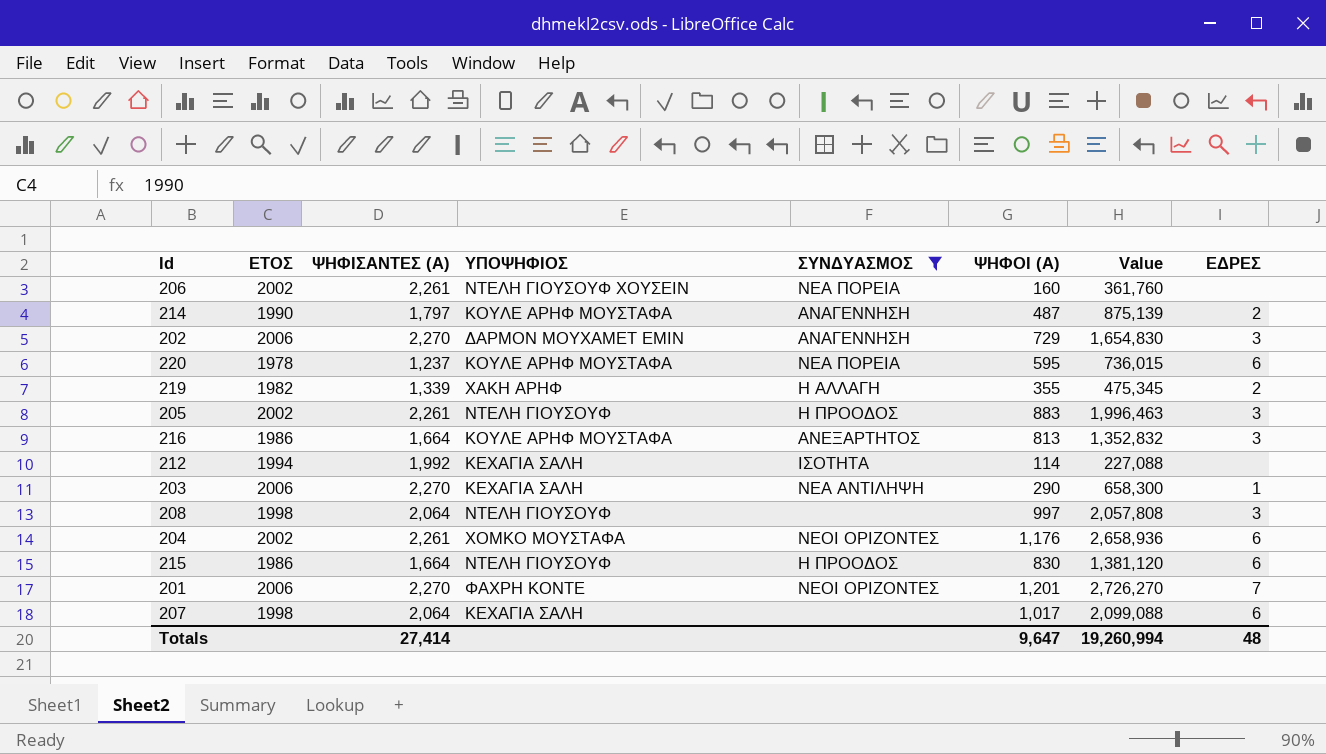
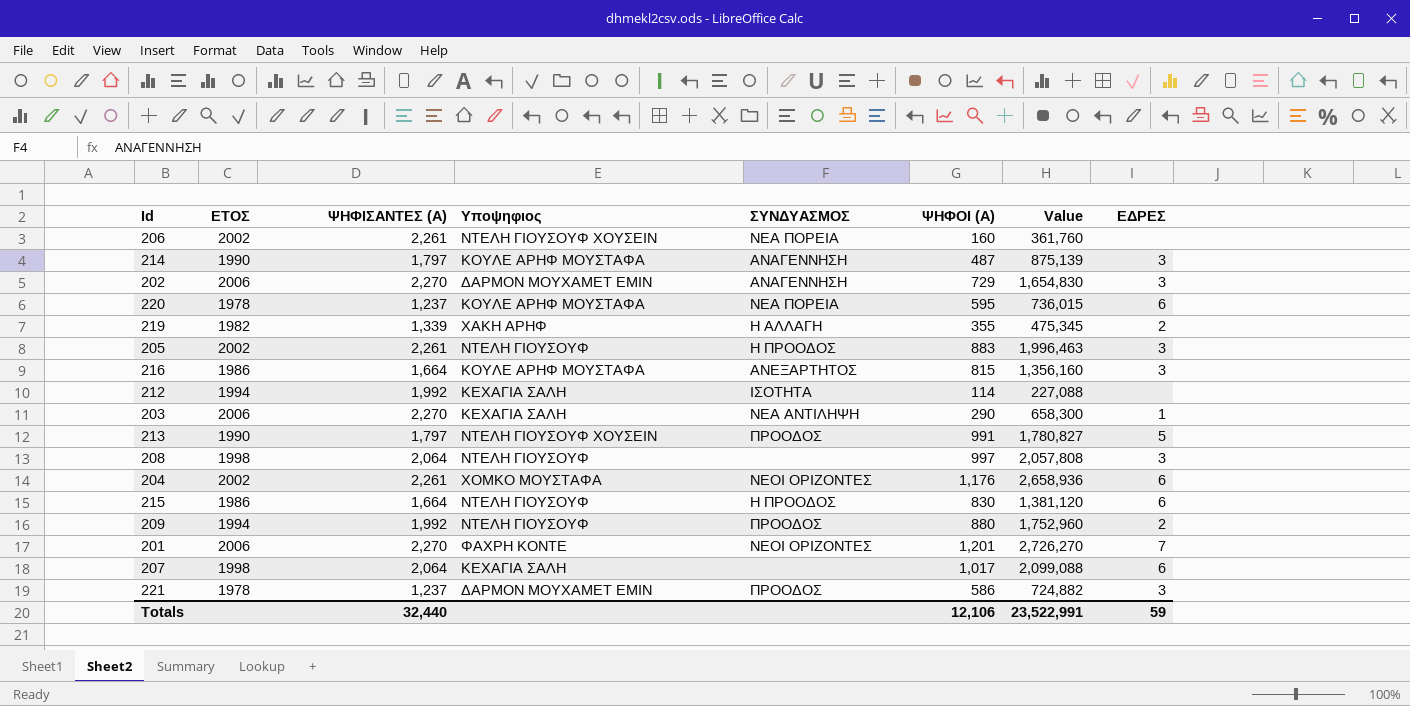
filter: ΣΥΝΔΥΑΣΜΟΣ != ΠΡΟΟΔΟΣ -> none
column name: ΥΠΟΨΗΦΙΟΣ -> Υποψηφιος
214 | ΕΔΡΕΣ: 2 -> 3
216 | ΨΗΦΟΙ (Α): 813 -> 815
216 | Value: 1,352,832 -> 1,356,160
Totals | ΨΗΦΙΣΑΝΤΕΣ (Α): 27,414 -> 32,440
Totals | ΨΗΦΟΙ (Α): 9,647 -> 12,106
Totals | Value: 19,260,994 -> 23,522,991
Totals | ΕΔΡΕΣ: 48 -> 59

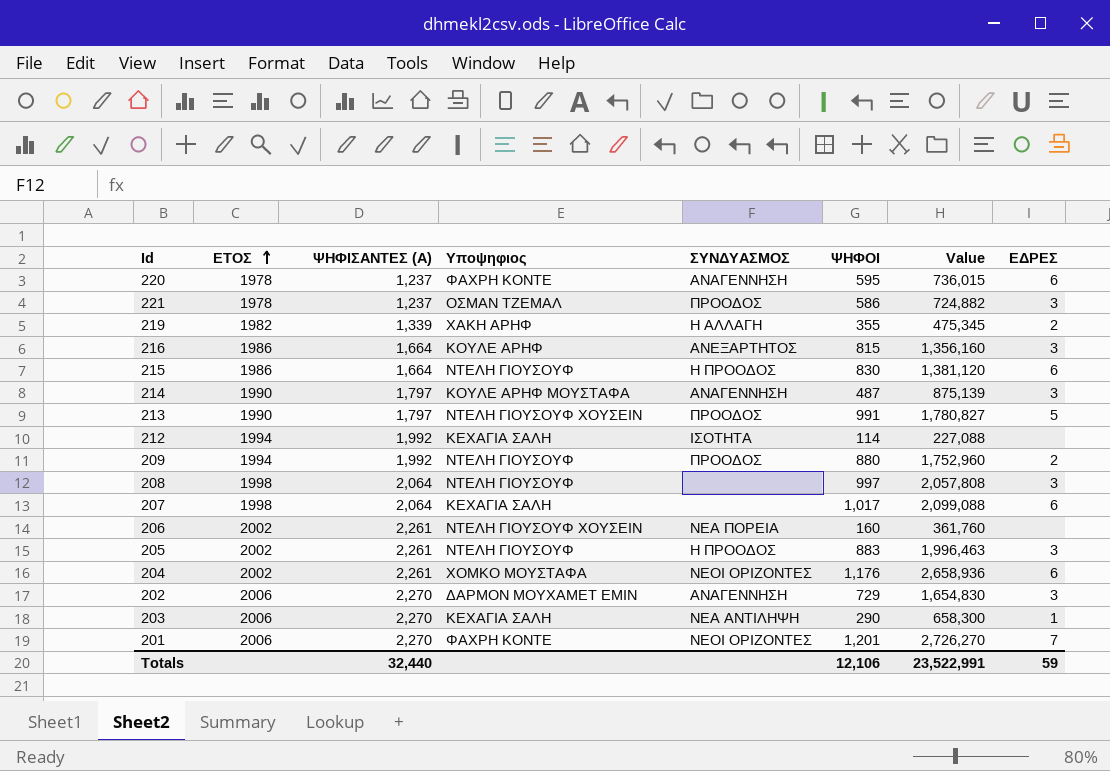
row order: none -> ΕΤΟΣ ascending
column name: ΨΗΦΟΙ (Α) -> ΨΗΦΟΙ
220 | Υποψηφιος: ΚΟΥΛΕ ΑΡΗΦ ΜΟΥΣΤΑΦΑ -> ΦΑΧΡΗ ΚΟΝΤΕ
220 | ΣΥΝΔΥΑΣΜΟΣ: ΝΕΑ ΠΟΡΕΙΑ -> ΑΝΑΓΕΝΝΗΣΗ
221 | Υποψηφιος: ΔΑΡΜΟΝ ΜΟΥΧΑΜΕΤ ΕΜΙΝ -> ΟΣΜΑΝ ΤΖΕΜΑΛ
216 | Υποψηφιος: ΚΟΥΛΕ ΑΡΗΦ ΜΟΥΣΤΑΦΑ -> ΚΟΥΛΕ ΑΡΗΦ

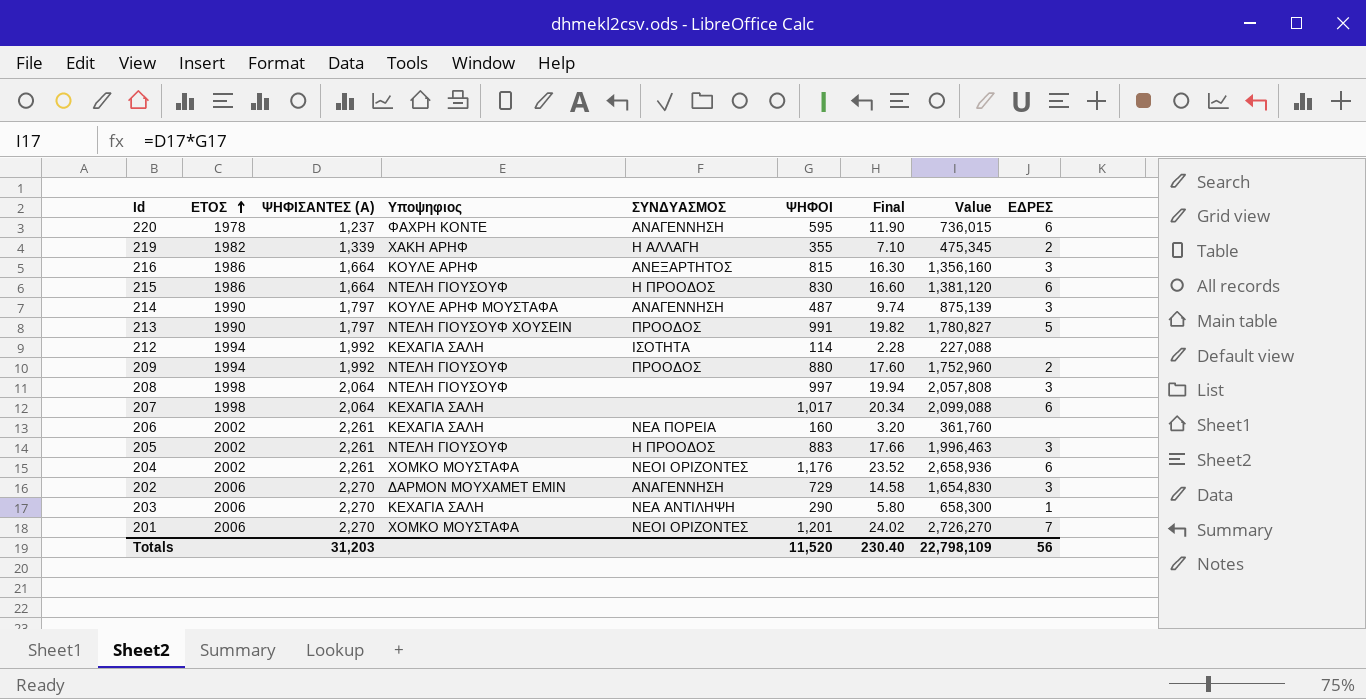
column Final | formula: none -> [ΨΗΦΟΙ] * 0.02
row 221: 1978 | 1,237 | ΟΣΜΑΝ ΤΖΕΜΑΛ | ΠΡΟΟΔΟΣ | 586 | 724,882 | 3 -> none
206 | Υποψηφιος: ΝΤΕΛΗ ΓΙΟΥΣΟΥΦ ΧΟΥΣΕΙΝ -> ΚΕΧΑΓΙΑ ΣΑΛΗ
201 | Υποψηφιος: ΦΑΧΡΗ ΚΟΝΤΕ -> ΧΟΜΚΟ ΜΟΥΣΤΑΦΑ
Totals | ΨΗΦΙΣΑΝΤΕΣ (Α): 32,440 -> 31,203
Totals | ΨΗΦΟΙ: 12,106 -> 11,520
Totals | Value: 23,522,991 -> 22,798,109
Totals | ΕΔΡΕΣ: 59 -> 56

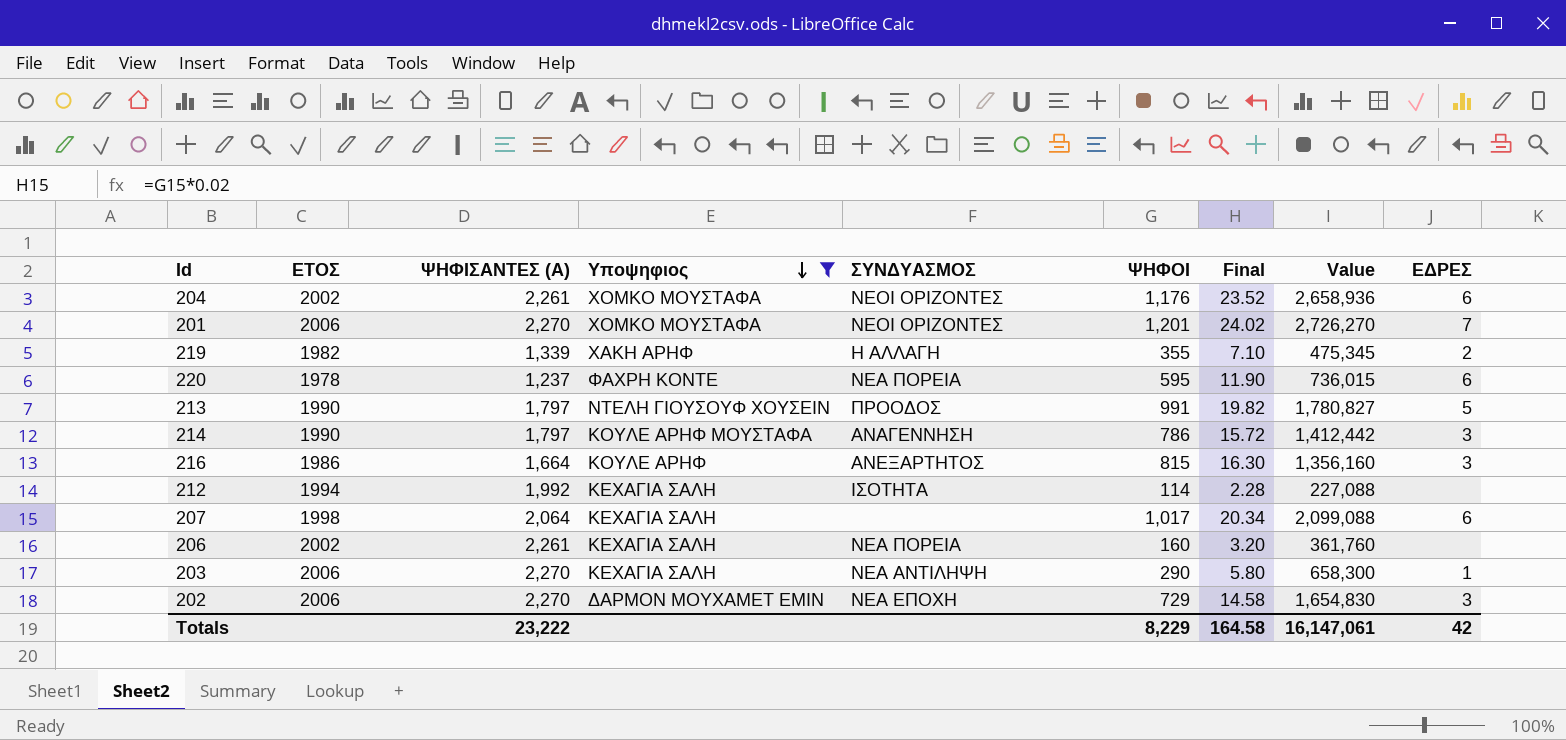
filter: none -> Υποψηφιος != ΝΤΕΛΗ ΓΙΟΥΣΟΥΦ
row order: ΕΤΟΣ ascending -> Υποψηφιος descending
220 | ΣΥΝΔΥΑΣΜΟΣ: ΑΝΑΓΕΝΝΗΣΗ -> ΝΕΑ ΠΟΡΕΙΑ
214 | ΨΗΦΟΙ: 487 -> 786
214 | Final: 9.74 -> 15.72
214 | Value: 875,139 -> 1,412,442
202 | ΣΥΝΔΥΑΣΜΟΣ: ΑΝΑΓΕΝΝΗΣΗ -> ΝΕΑ ΕΠΟΧΗ
Totals | ΨΗΦΙΣΑΝΤΕΣ (Α): 31,203 -> 23,222
Totals | ΨΗΦΟΙ: 11,520 -> 8,229
Totals | Final: 230.40 -> 164.58
Totals | Value: 22,798,109 -> 16,147,061
Totals | ΕΔΡΕΣ: 56 -> 42

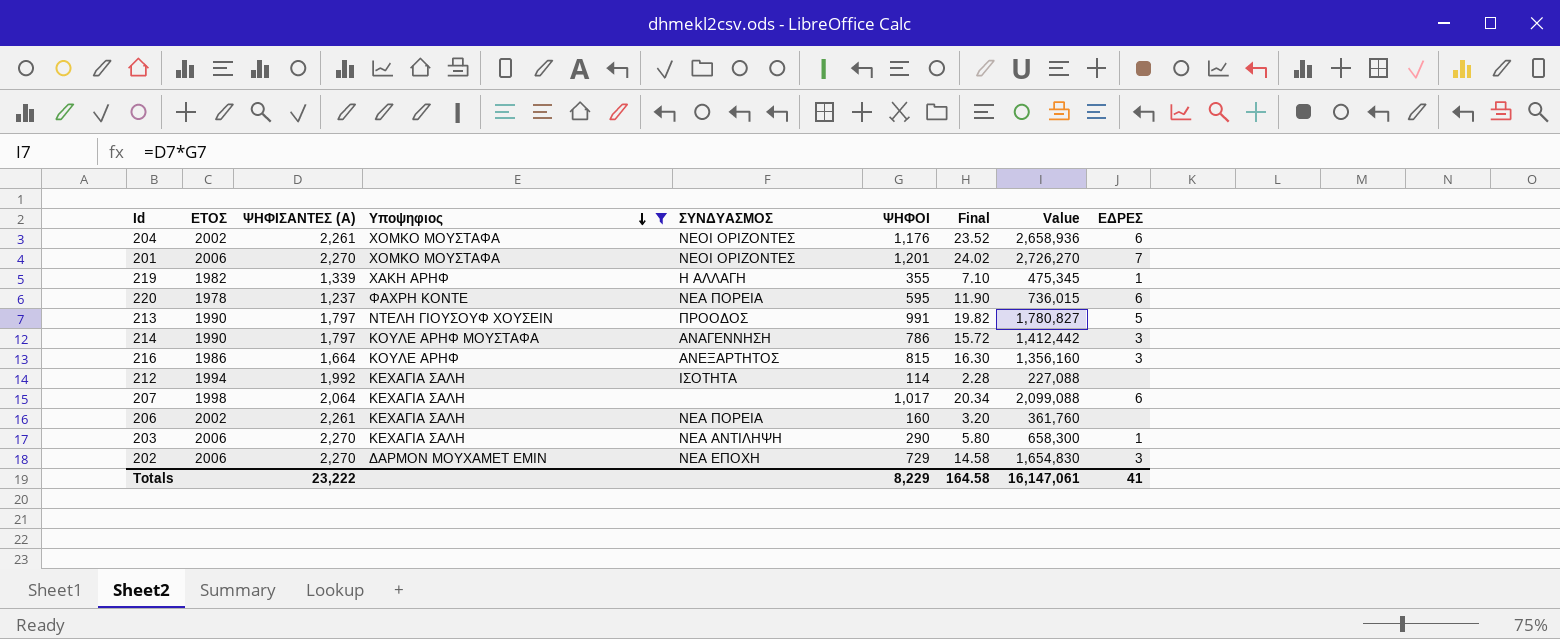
219 | ΕΔΡΕΣ: 2 -> 1
Totals | ΕΔΡΕΣ: 42 -> 41

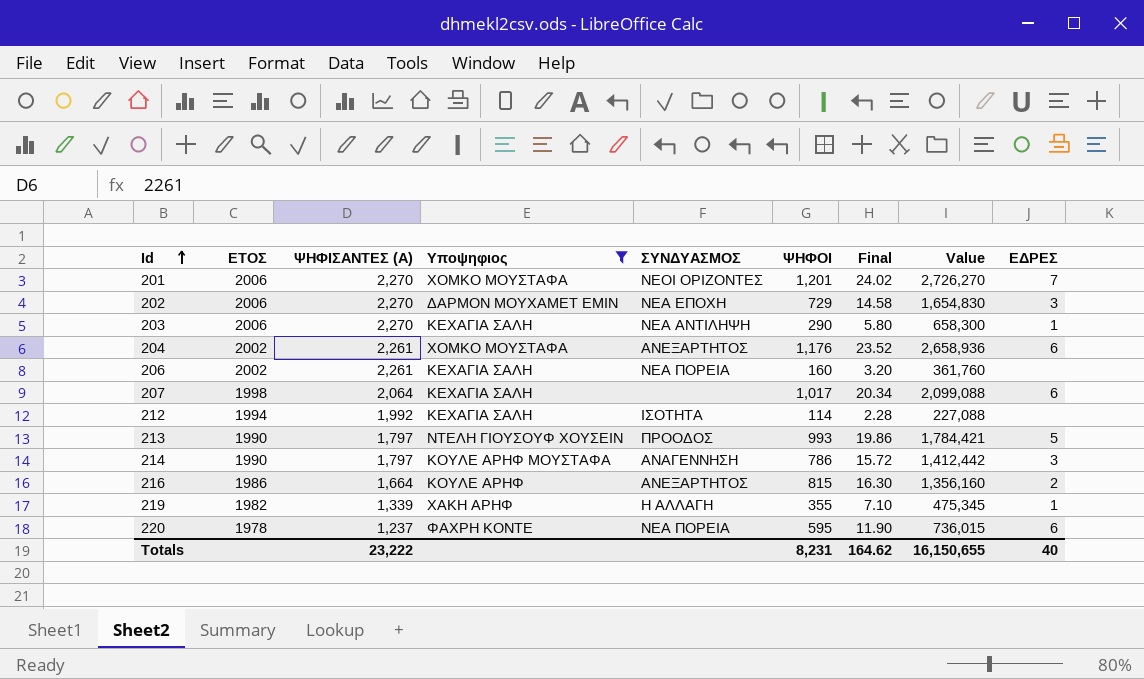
row order: Υποψηφιος descending -> Id ascending
204 | ΣΥΝΔΥΑΣΜΟΣ: ΝΕΟΙ ΟΡΙΖΟΝΤΕΣ -> ΑΝΕΞΑΡΤΗΤΟΣ
213 | ΨΗΦΟΙ: 991 -> 993
213 | Final: 19.82 -> 19.86
213 | Value: 1,780,827 -> 1,784,421
216 | ΕΔΡΕΣ: 3 -> 2
Totals | ΨΗΦΟΙ: 8,229 -> 8,231
Totals | Final: 164.58 -> 164.62
Totals | Value: 16,147,061 -> 16,150,655
Totals | ΕΔΡΕΣ: 41 -> 40

